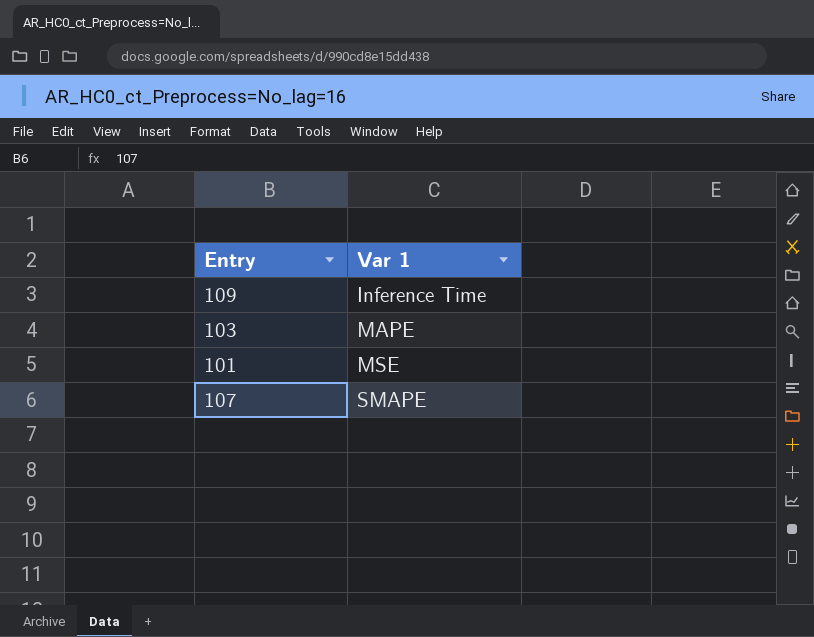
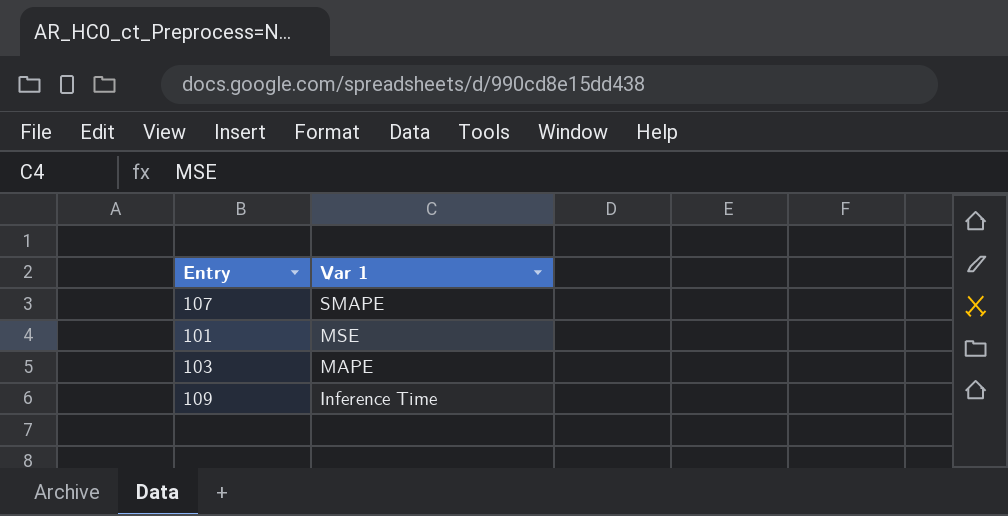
row order: Var 1 ascending -> Var 1 descending

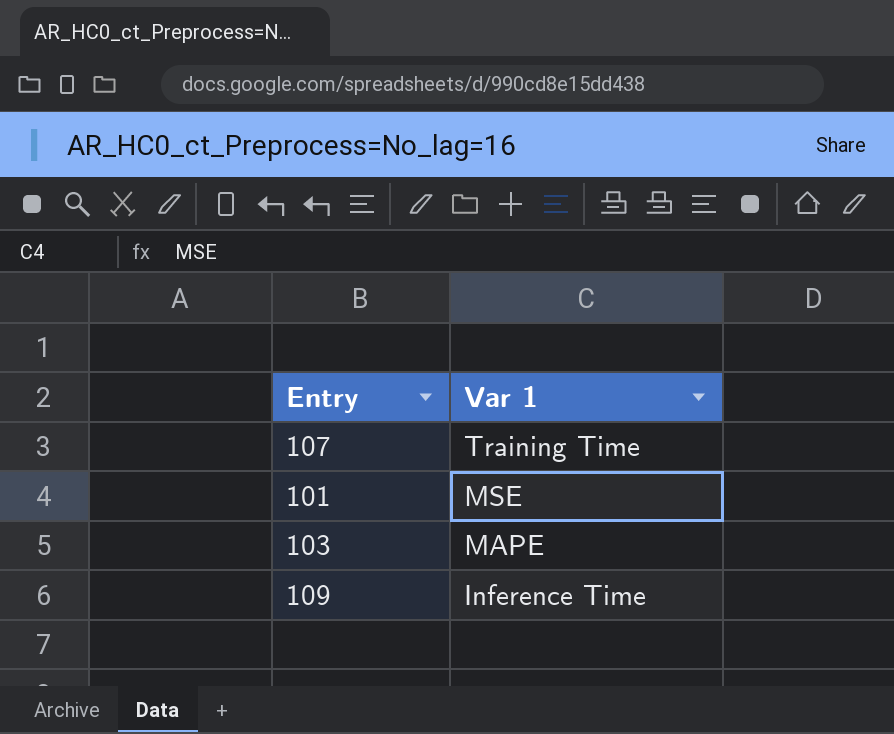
107 | Var 1: SMAPE -> Training Time

